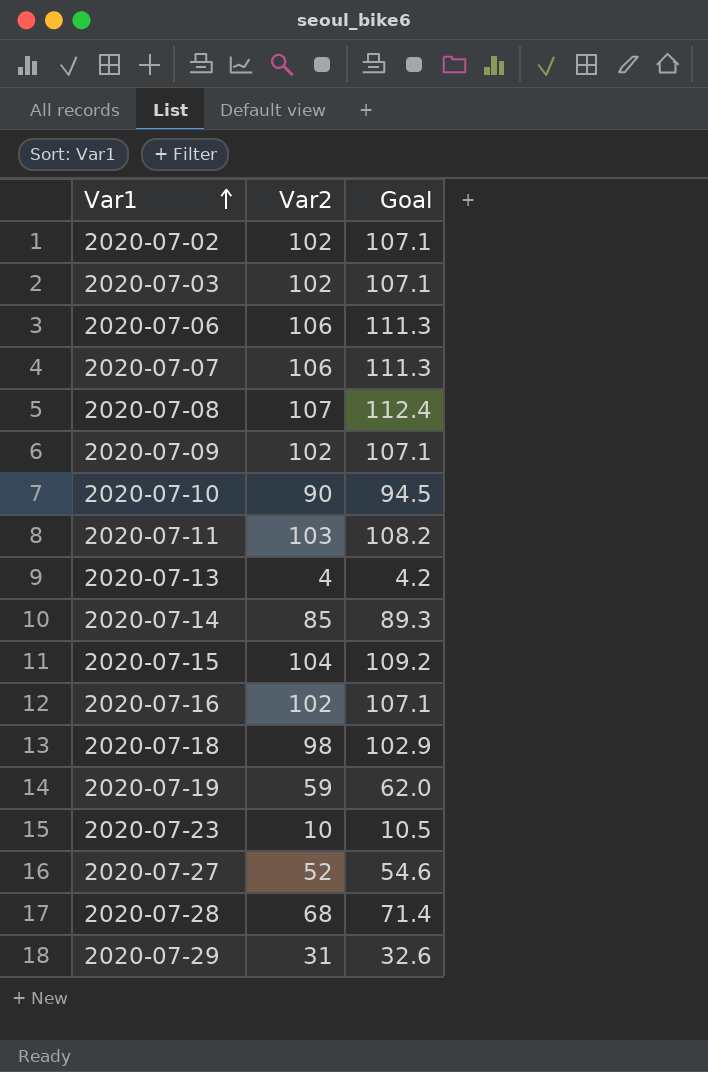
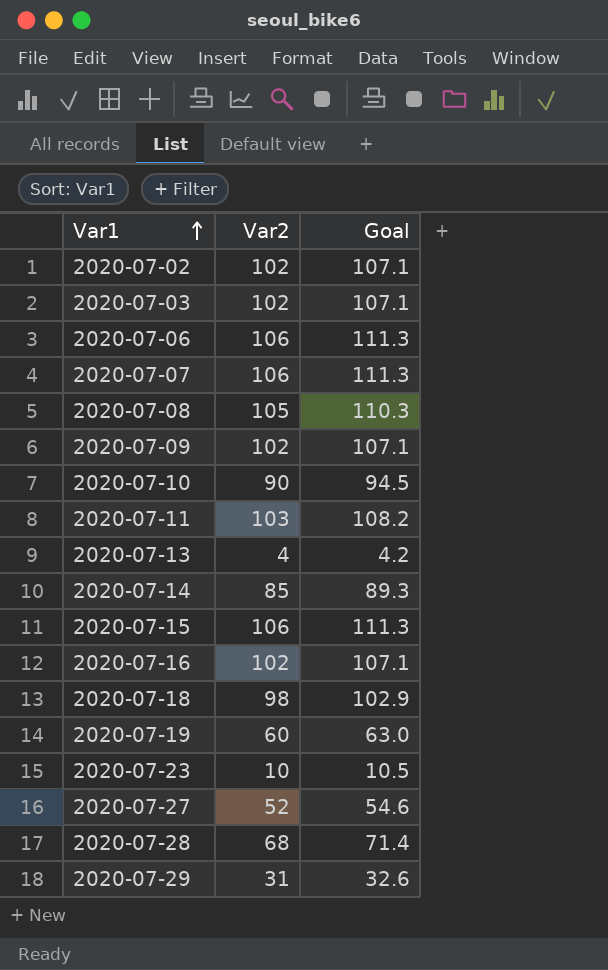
2020-07-08 | Var2: 107 -> 105
2020-07-08 | Goal: 112.4 -> 110.3
2020-07-15 | Var2: 104 -> 106
2020-07-15 | Goal: 109.2 -> 111.3
2020-07-19 | Var2: 59 -> 60
2020-07-19 | Goal: 62.0 -> 63.0

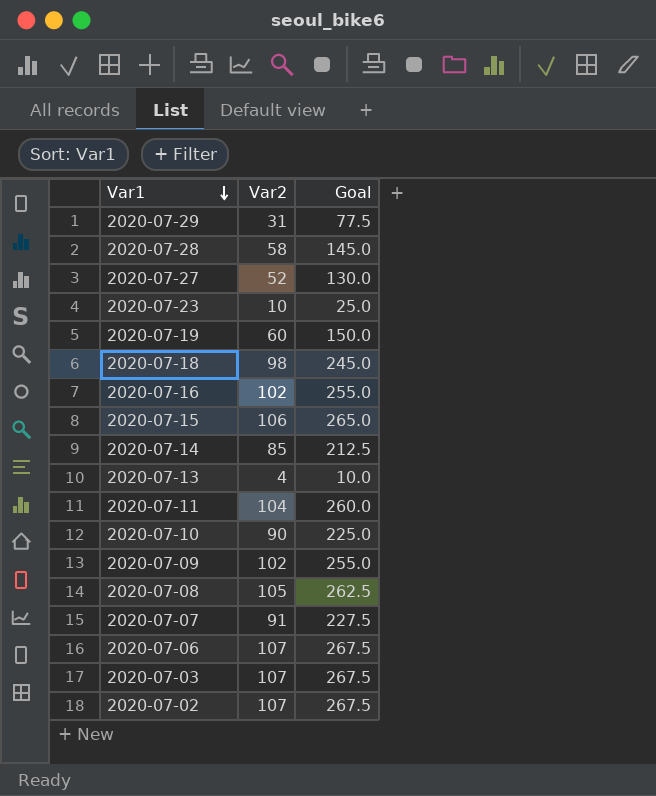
row order: Var1 ascending -> Var1 descending
column Goal | formula: [Var2] * 1.05 -> [Var2] * 2.5
2020-07-28 | Var2: 68 -> 58
2020-07-11 | Var2: 103 -> 104
2020-07-07 | Var2: 106 -> 91
2020-07-06 | Var2: 106 -> 107
2020-07-03 | Var2: 102 -> 107
2020-07-02 | Var2: 102 -> 107

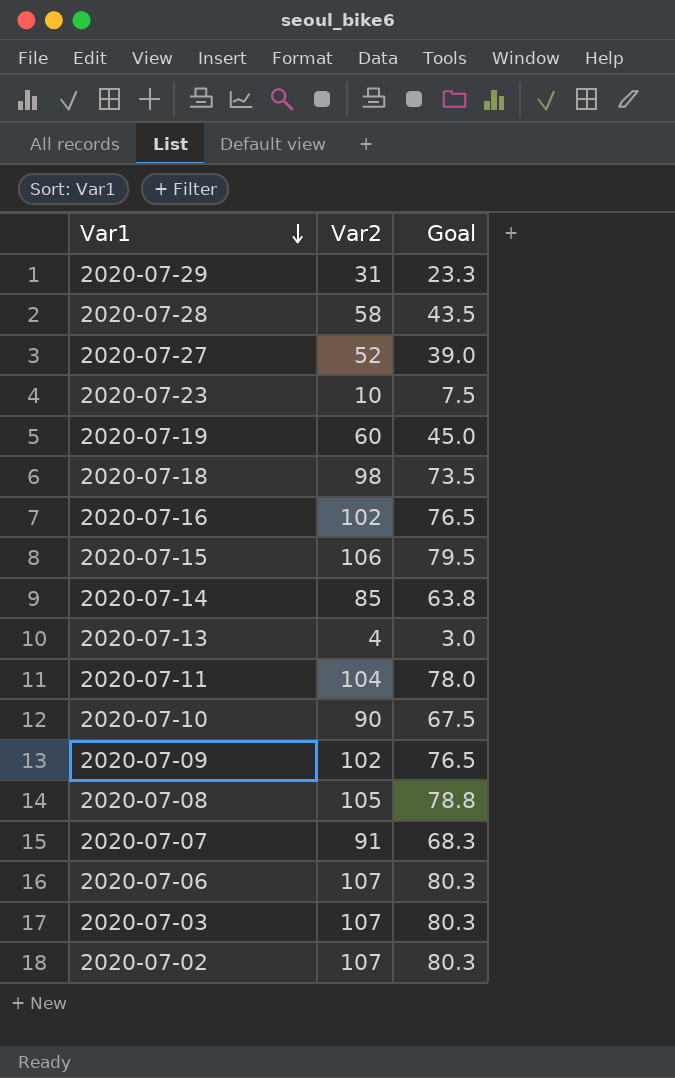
column Goal | formula: [Var2] * 2.5 -> [Var2] * 0.75

